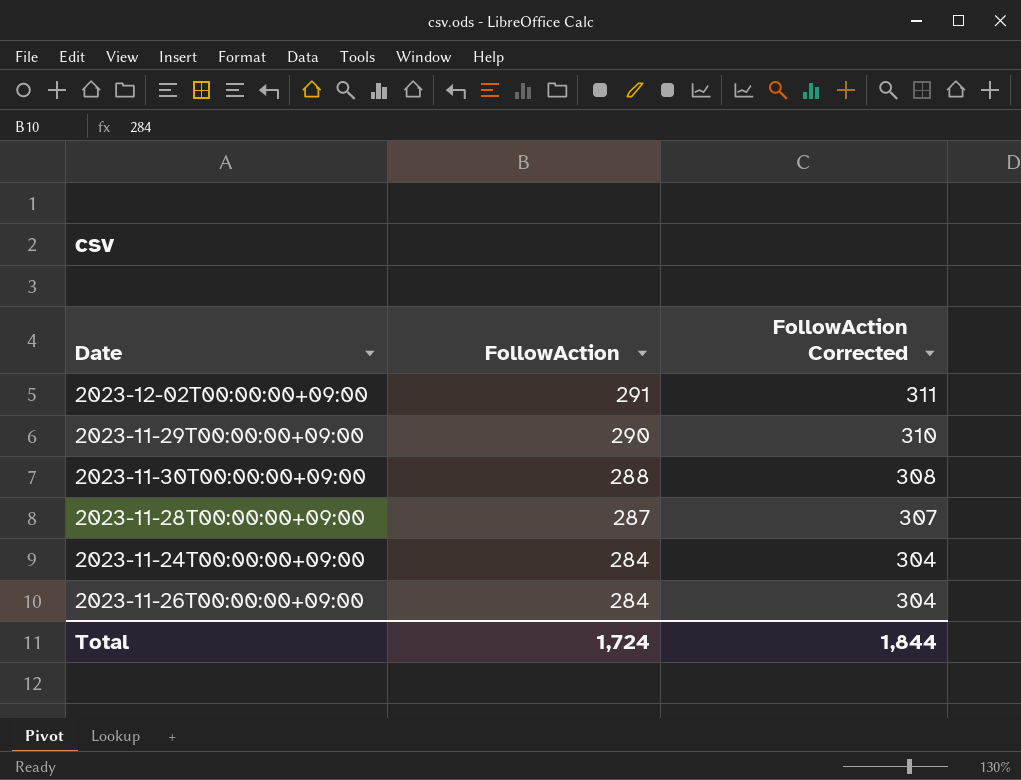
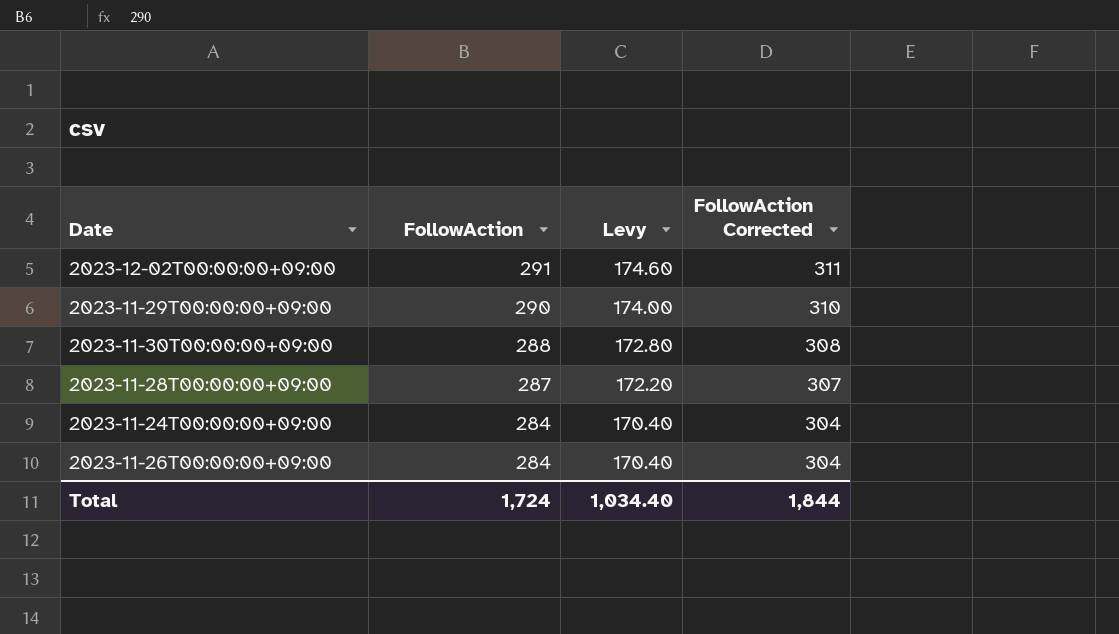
column Levy | formula: none -> [FollowAction] * 0.6

